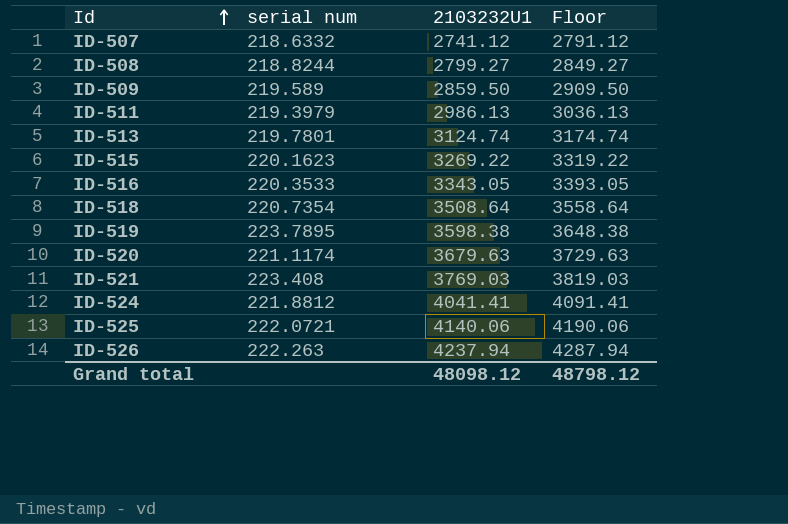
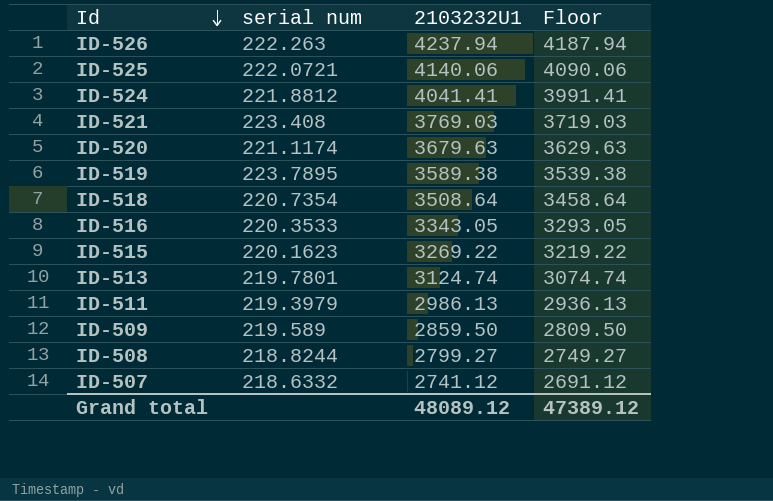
row order: Id ascending -> Id descending
column Floor | formula: [2103232U1] + 50 -> [2103232U1] - 50
ID-519 | 2103232U1: 3598.38 -> 3589.38
Grand total | 2103232U1: 48098.12 -> 48089.12
Grand total | Floor: 48798.12 -> 47389.12

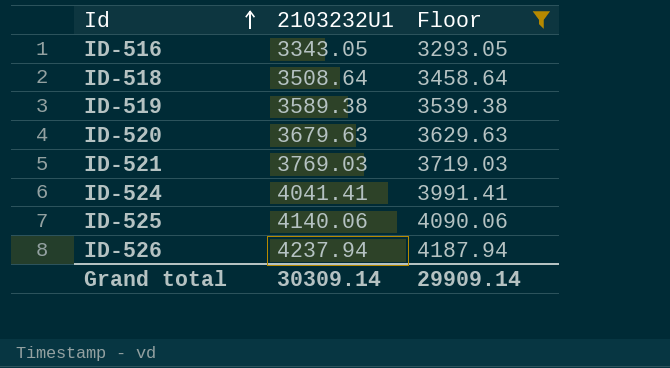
filter: none -> Floor >= 3293.05
row order: Id descending -> Id ascending
column serial num | position: 2 -> none
Grand total | 2103232U1: 48089.12 -> 30309.14
Grand total | Floor: 47389.12 -> 29909.14

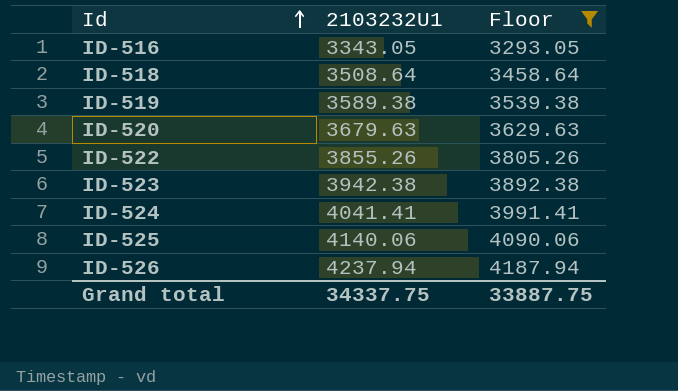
row ID-521: 3769.03 | 3719.03 -> none
row ID-522: none -> 3855.26 | 3805.26
row ID-523: none -> 3942.38 | 3892.38
Grand total | 2103232U1: 30309.14 -> 34337.75
Grand total | Floor: 29909.14 -> 33887.75

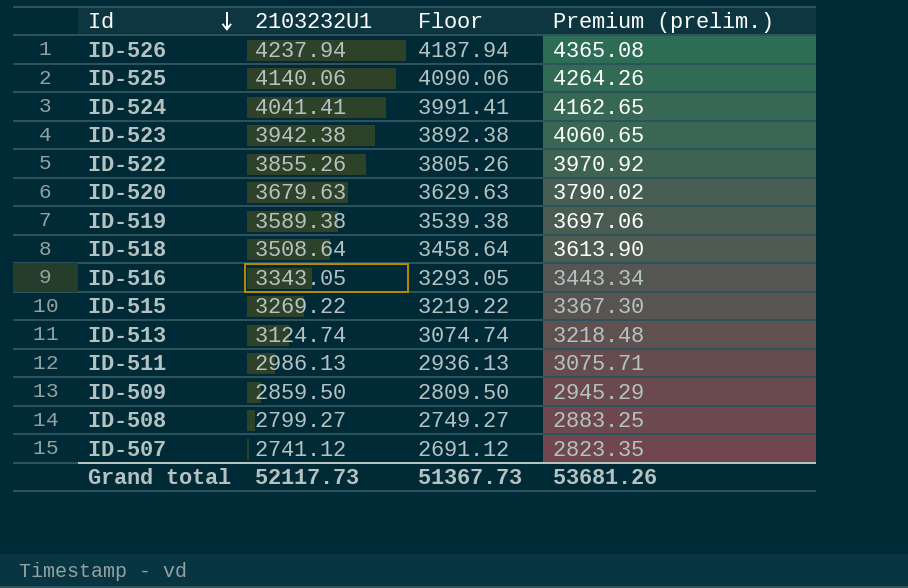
filter: Floor >= 3293.05 -> none
row order: Id ascending -> Id descending
column Premium (prelim.) | formula: none -> [2103232U1] * 1.03
Grand total | 2103232U1: 34337.75 -> 52117.73
Grand total | Floor: 33887.75 -> 51367.73

